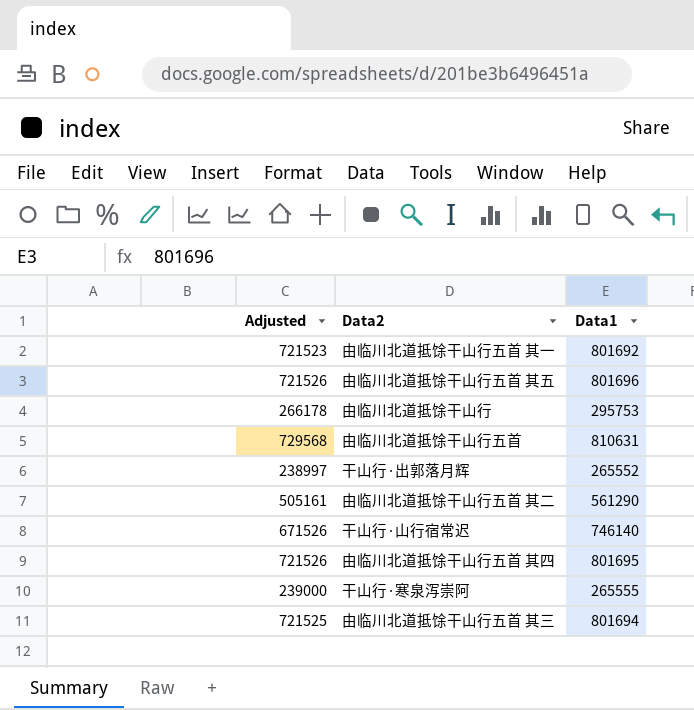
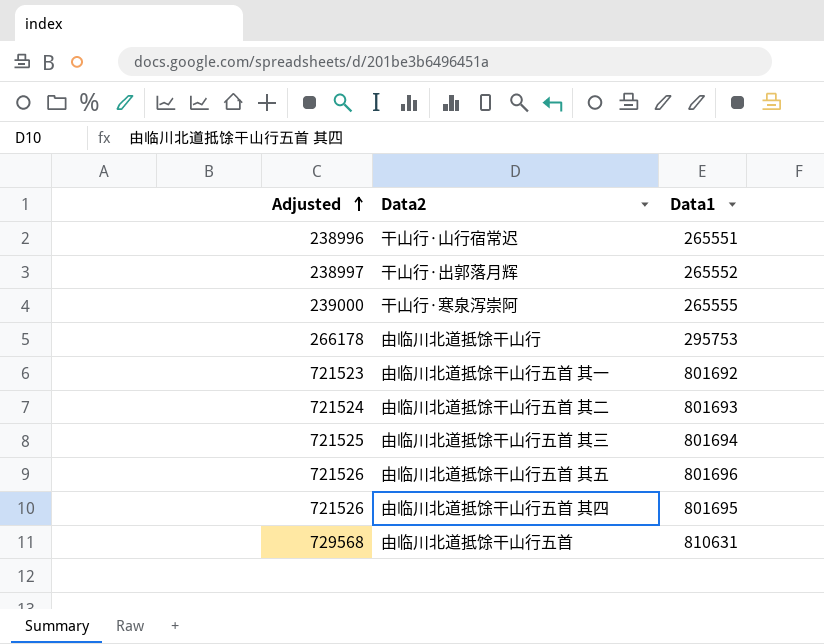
row order: none -> Adjusted ascending
干山行·山行宿常迟 | Adjusted: 671526 -> 238996
干山行·山行宿常迟 | Data1: 746140 -> 265551
由临川北道抵馀干山行五首 其二 | Adjusted: 505161 -> 721524
由临川北道抵馀干山行五首 其二 | Data1: 561290 -> 801693

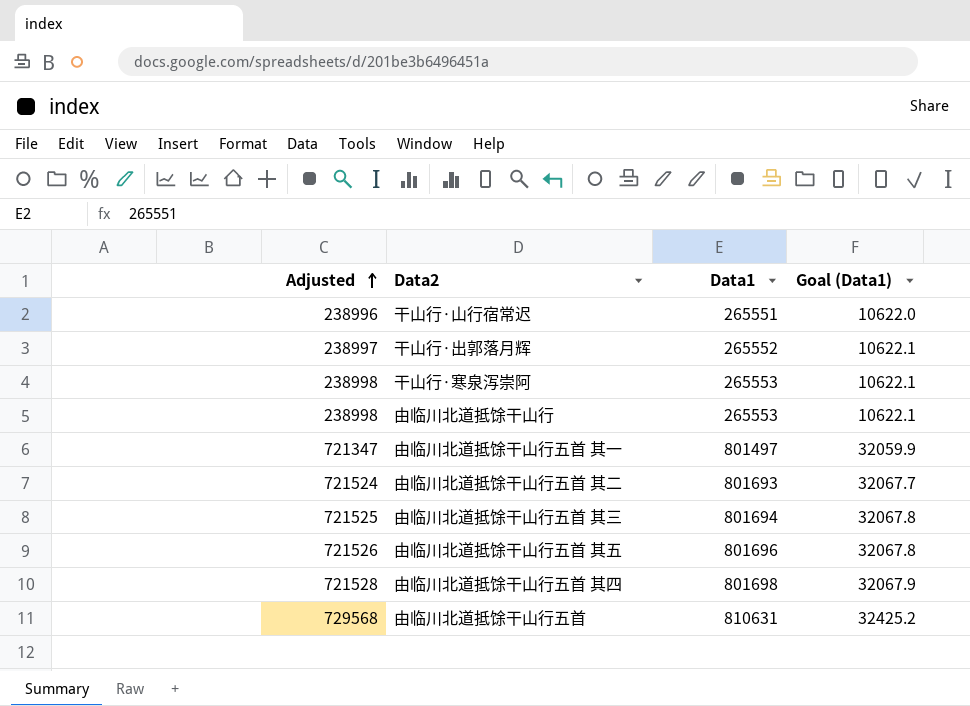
column Goal (Data1) | formula: none -> [Data1] * 0.04
干山行·寒泉泻崇阿 | Adjusted: 239000 -> 238998
干山行·寒泉泻崇阿 | Data1: 265555 -> 265553
由临川北道抵馀干山行 | Adjusted: 266178 -> 238998
由临川北道抵馀干山行 | Data1: 295753 -> 265553
由临川北道抵馀干山行五首 其一 | Adjusted: 721523 -> 721347
由临川北道抵馀干山行五首 其一 | Data1: 801692 -> 801497
由临川北道抵馀干山行五首 其四 | Adjusted: 721526 -> 721528
由临川北道抵馀干山行五首 其四 | Data1: 801695 -> 801698

